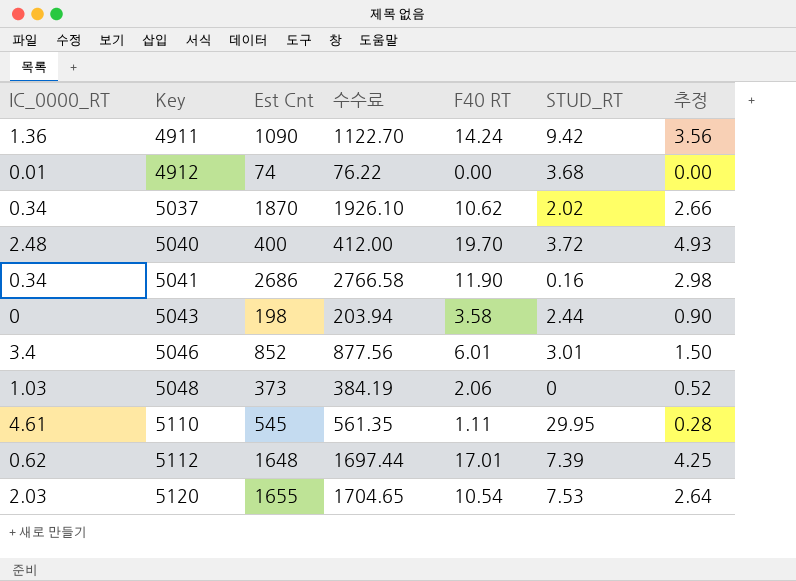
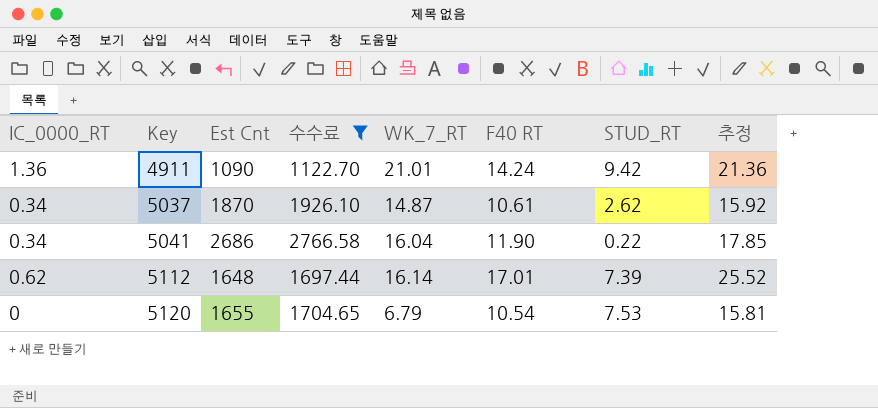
filter: none -> 수수료 >= 1122.70
column WK_7_RT | position: none -> 5
column 추정 | formula: [F40 RT] * 0.25 -> [F40 RT] * 1.5
5037 | F40 RT: 10.62 -> 10.61
5037 | STUD_RT: 2.02 -> 2.62
5041 | STUD_RT: 0.16 -> 0.22
5120 | IC_0000_RT: 2.03 -> 0

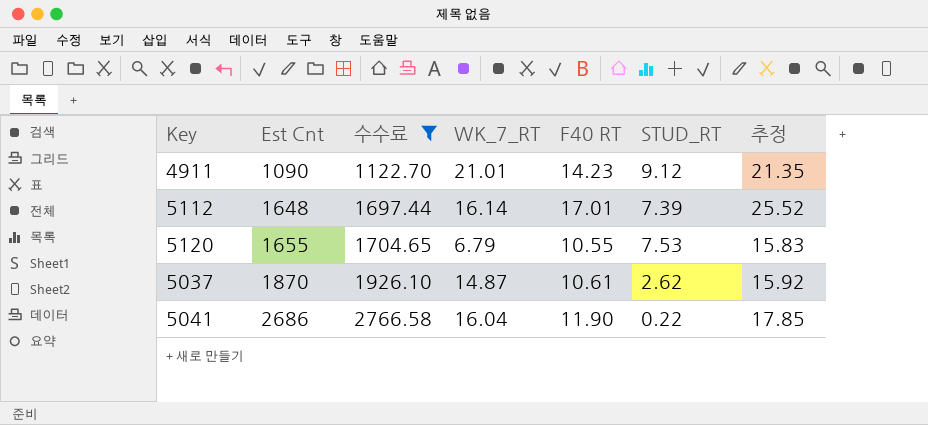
row order: Key ascending -> Est Cnt ascending
column IC_0000_RT | position: 1 -> none
4911 | F40 RT: 14.24 -> 14.23
4911 | STUD_RT: 9.42 -> 9.12
4911 | 추정: 21.36 -> 21.35
5120 | F40 RT: 10.54 -> 10.55
5120 | 추정: 15.81 -> 15.83

